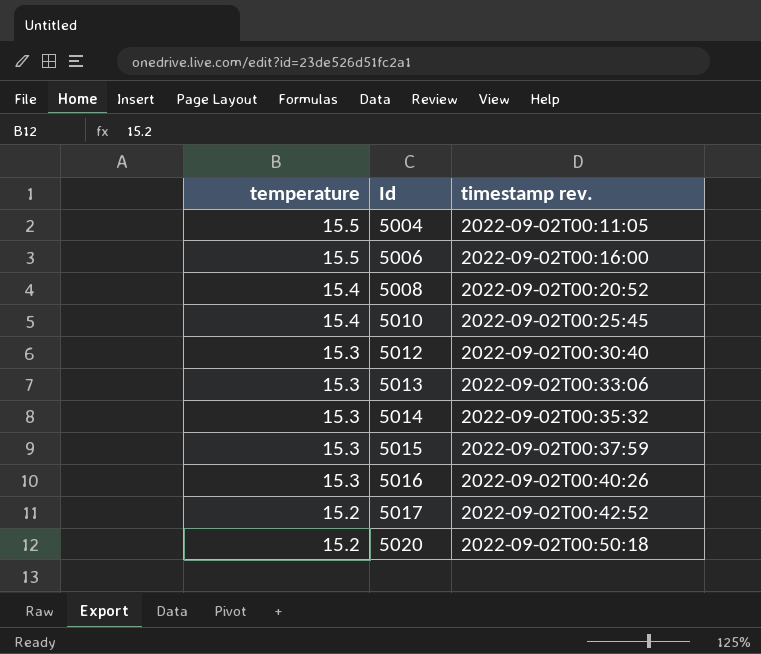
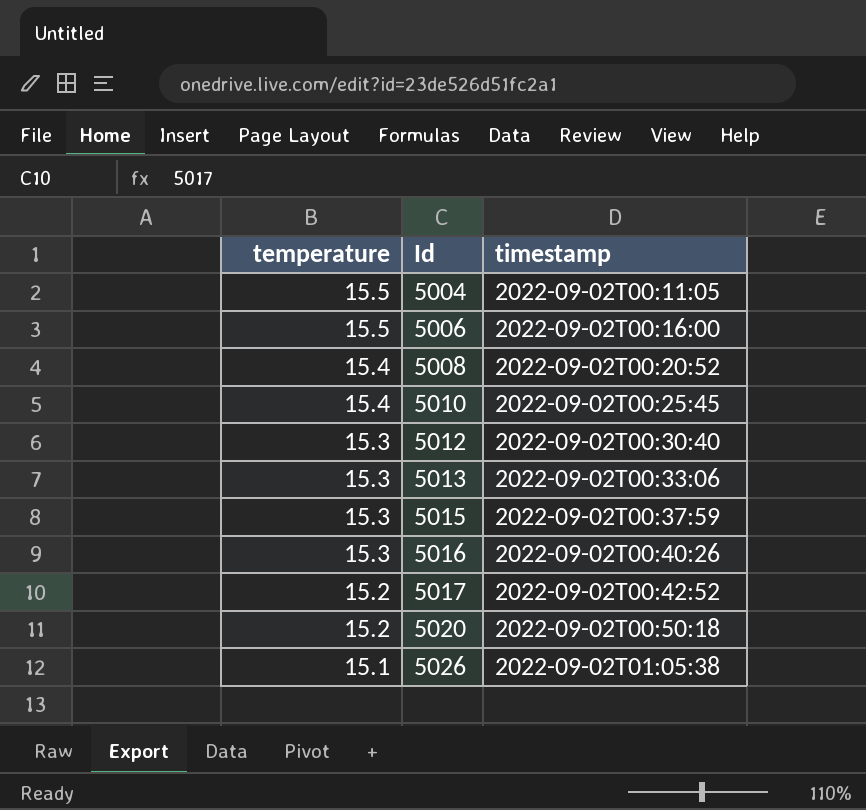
column name: timestamp rev. -> timestamp
row 5014: 15.3 | 2022-09-02T00:35:32 -> none
row 5026: none -> 15.1 | 2022-09-02T01:05:38

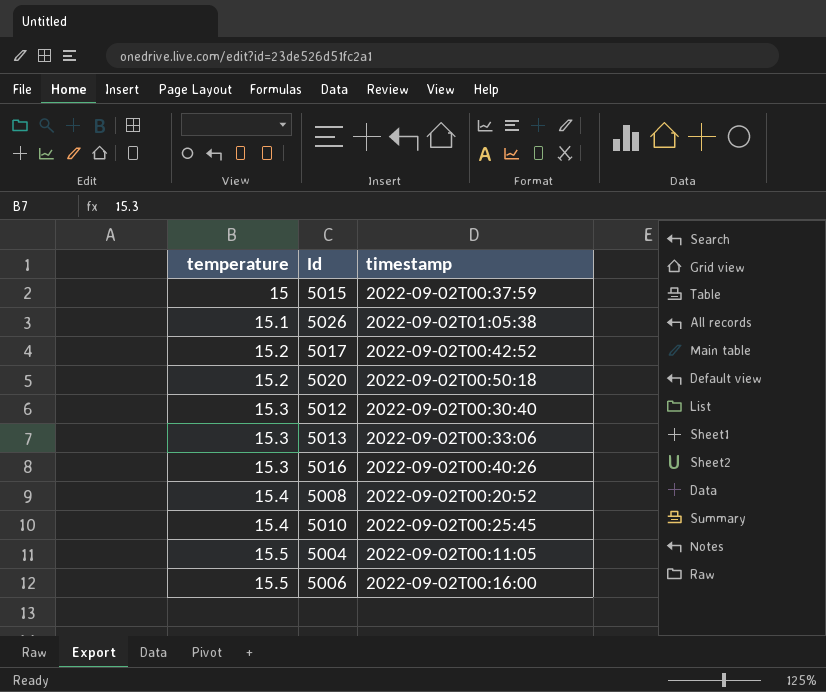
row order: temperature descending -> temperature ascending
5015 | temperature: 15.3 -> 15

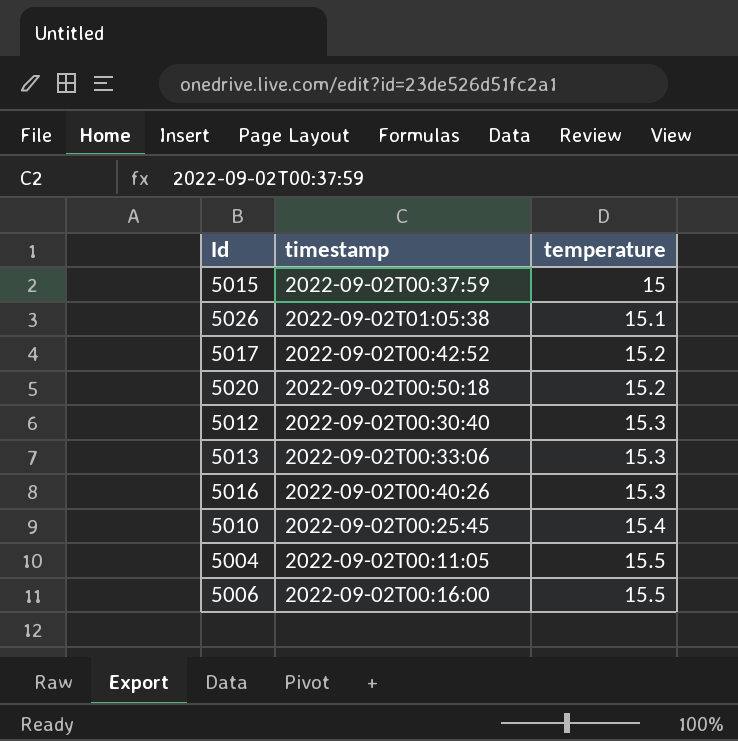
column temperature | position: 1 -> 3
row 5008: 15.4 | 2022-09-02T00:20:52 -> none

